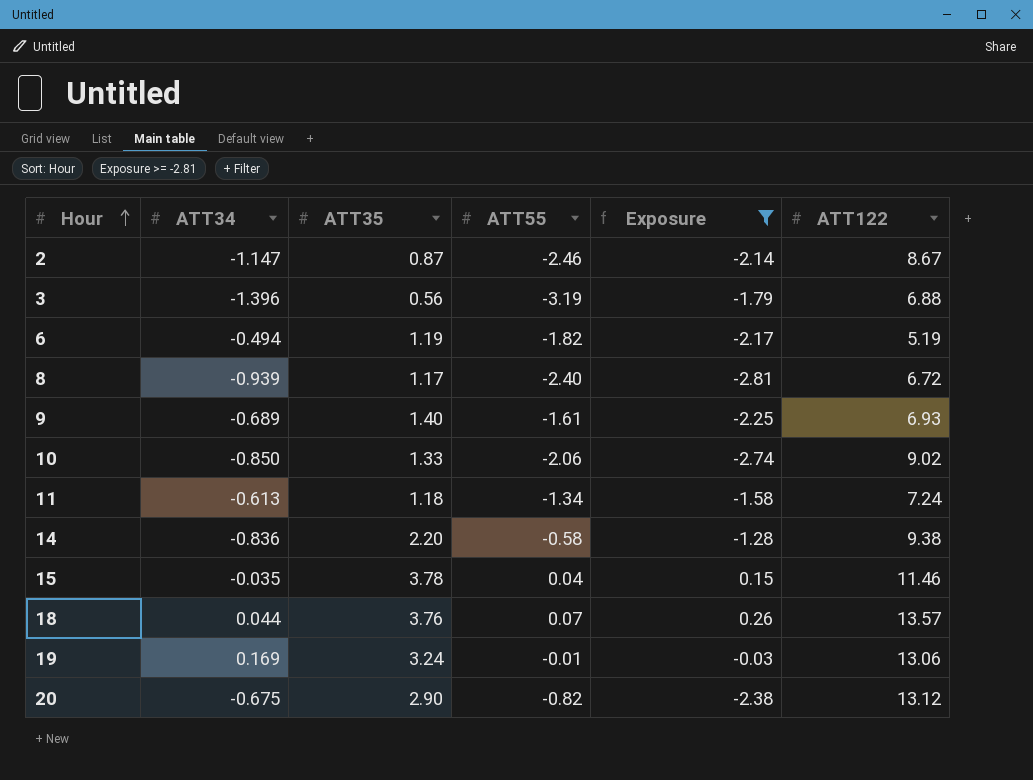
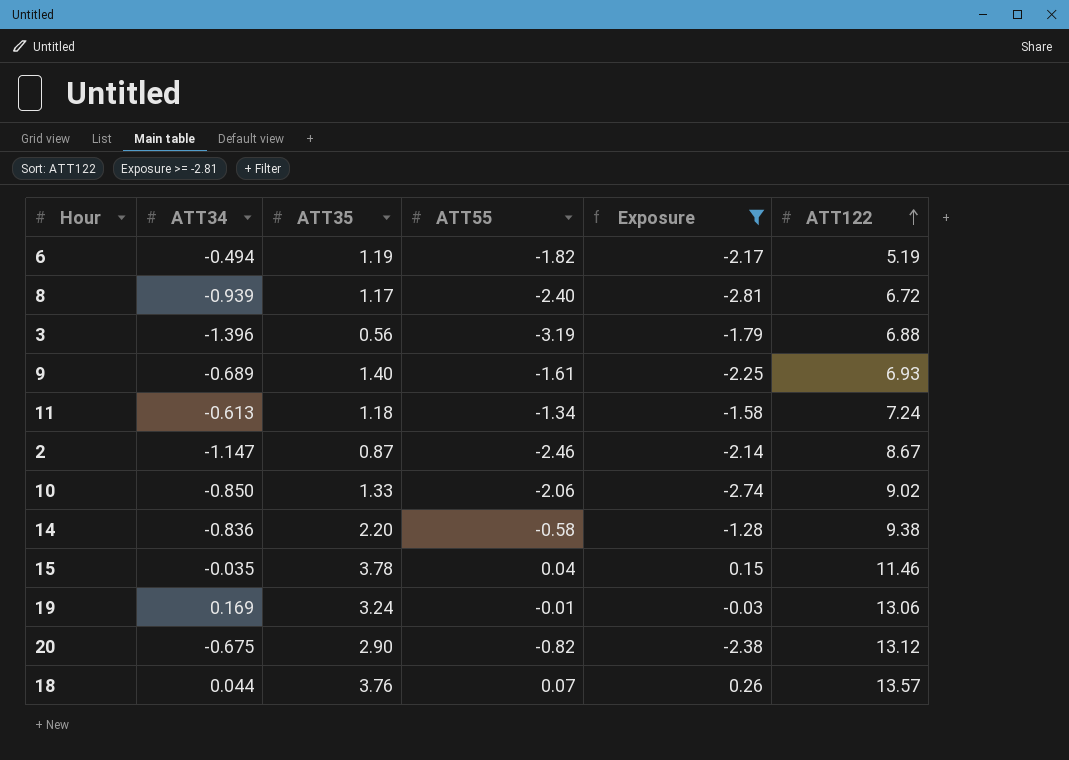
row order: Hour ascending -> ATT122 ascending

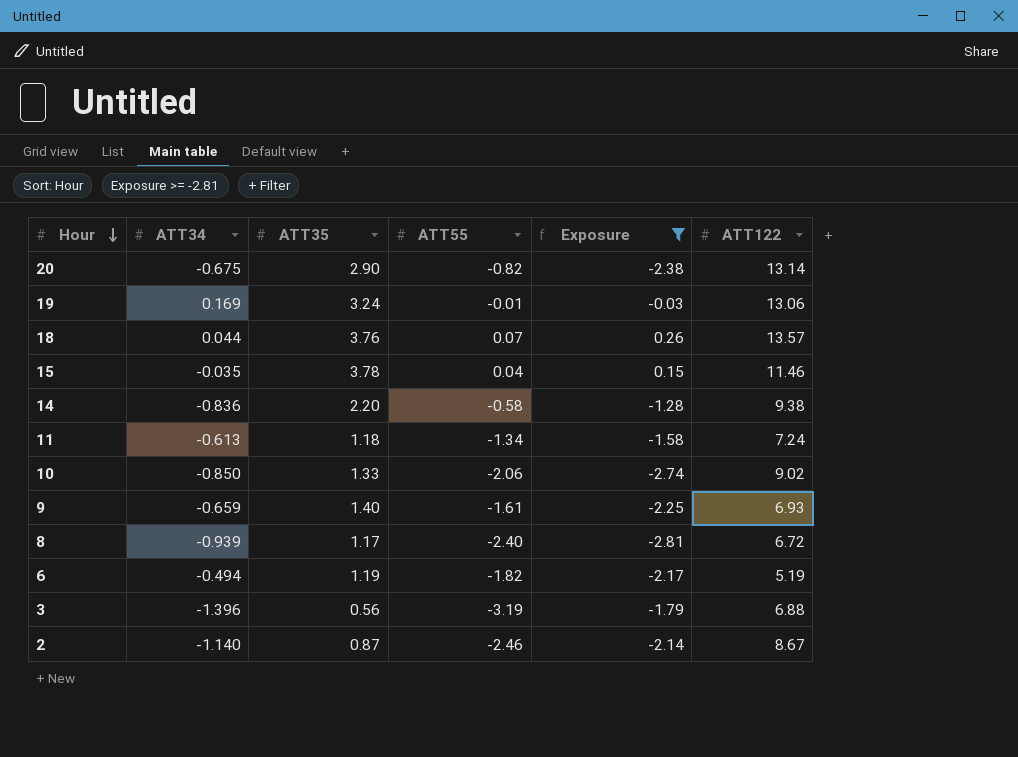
row order: ATT122 ascending -> Hour descending
20 | ATT122: 13.12 -> 13.14
9 | ATT34: -0.689 -> -0.659
2 | ATT34: -1.147 -> -1.140

